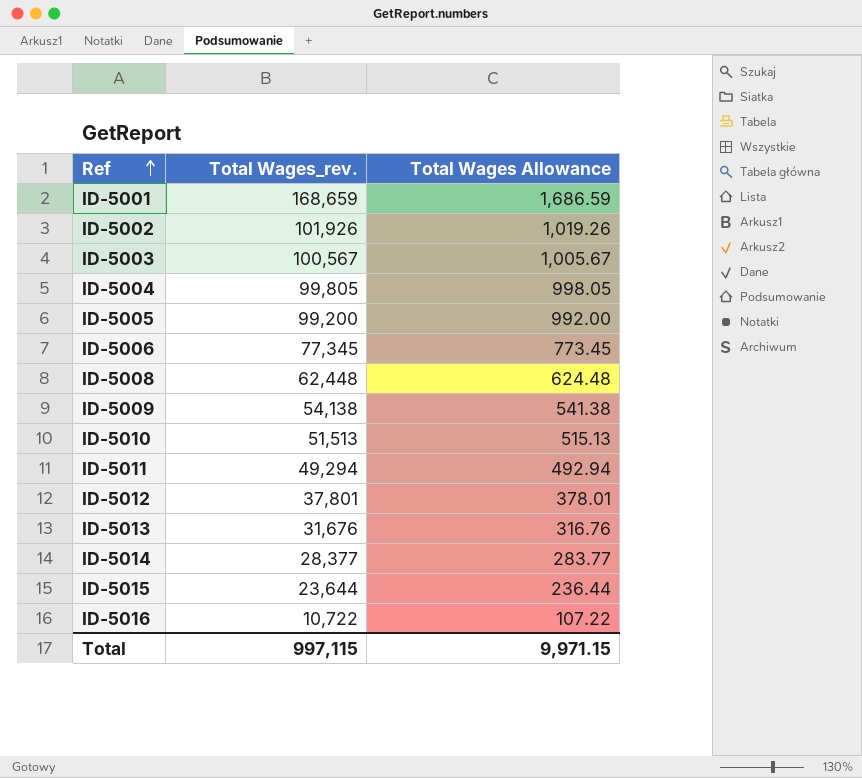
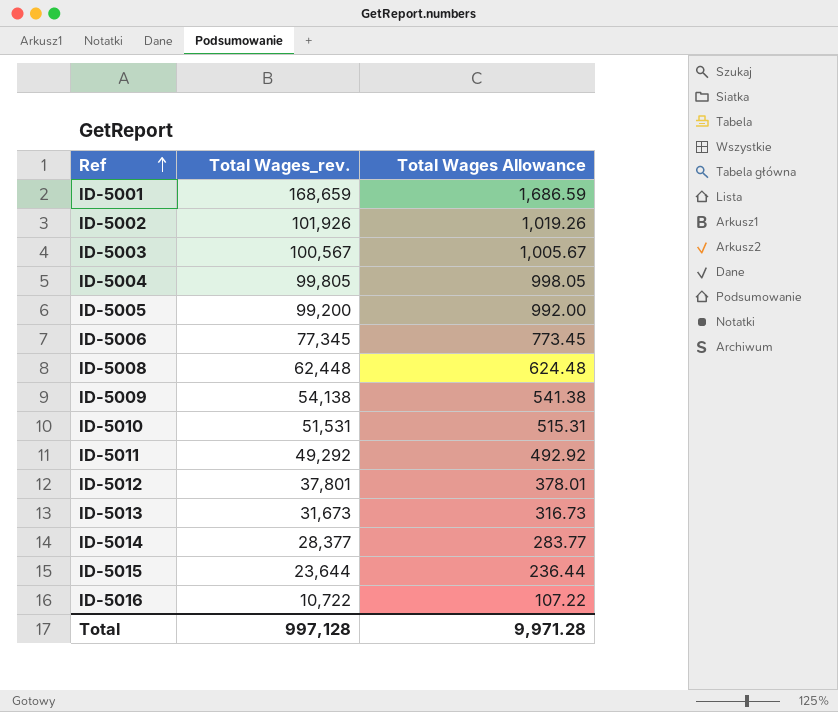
ID-5010 | Total Wages_rev.: 51,513 -> 51,531
ID-5010 | Total Wages Allowance: 515.13 -> 515.31
ID-5011 | Total Wages_rev.: 49,294 -> 49,292
ID-5011 | Total Wages Allowance: 492.94 -> 492.92
ID-5013 | Total Wages_rev.: 31,676 -> 31,673
ID-5013 | Total Wages Allowance: 316.76 -> 316.73
Total | Total Wages_rev.: 997,115 -> 997,128
Total | Total Wages Allowance: 9,971.15 -> 9,971.28

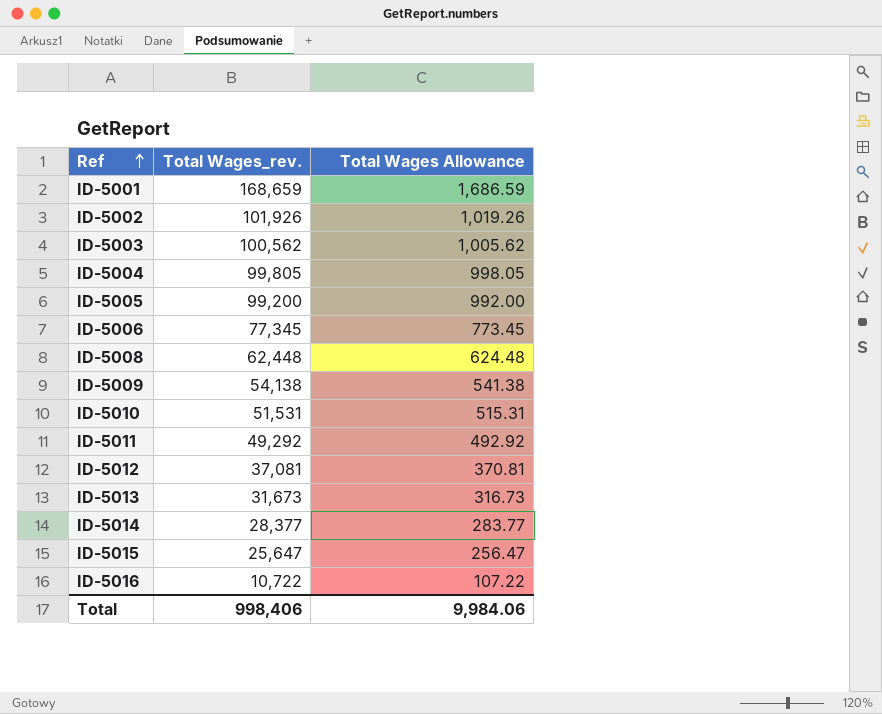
ID-5003 | Total Wages_rev.: 100,567 -> 100,562
ID-5003 | Total Wages Allowance: 1,005.67 -> 1,005.62
ID-5012 | Total Wages_rev.: 37,801 -> 37,081
ID-5012 | Total Wages Allowance: 378.01 -> 370.81
ID-5015 | Total Wages_rev.: 23,644 -> 25,647
ID-5015 | Total Wages Allowance: 236.44 -> 256.47
Total | Total Wages_rev.: 997,128 -> 998,406
Total | Total Wages Allowance: 9,971.28 -> 9,984.06

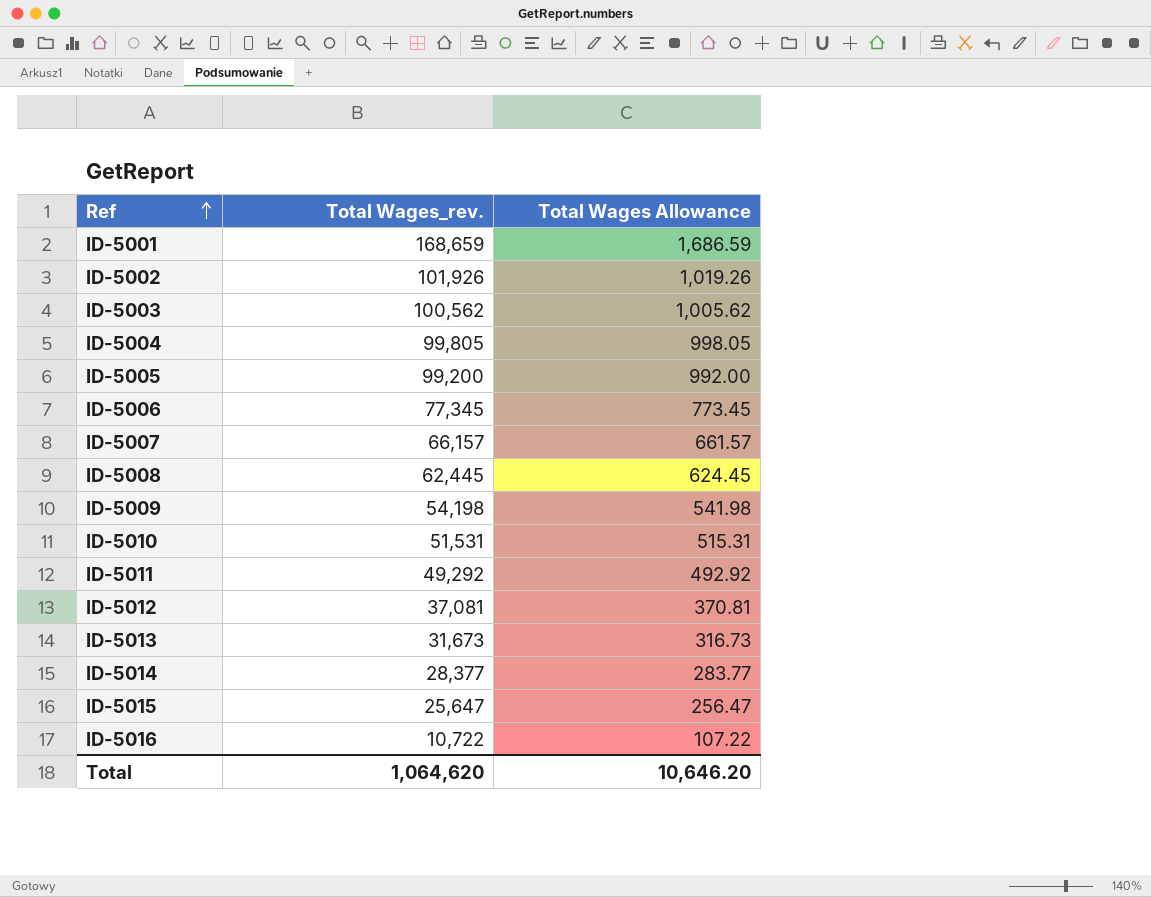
row ID-5007: none -> 66,157 | 661.57
ID-5008 | Total Wages_rev.: 62,448 -> 62,445
ID-5008 | Total Wages Allowance: 624.48 -> 624.45
ID-5009 | Total Wages_rev.: 54,138 -> 54,198
ID-5009 | Total Wages Allowance: 541.38 -> 541.98
Total | Total Wages_rev.: 998,406 -> 1,064,620
Total | Total Wages Allowance: 9,984.06 -> 10,646.20

